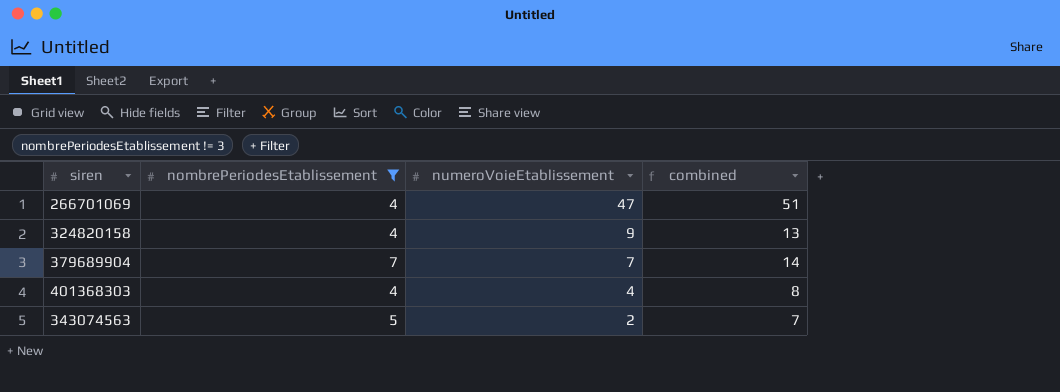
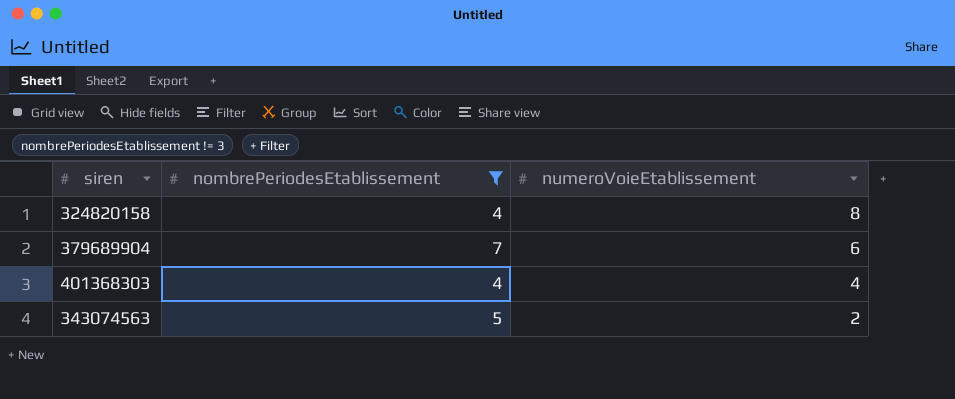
column combined | formula: [nombrePeriodesEtablissement] + [numeroVoieEtablissement] -> none
row 266701069: 4 | 47 | 51 -> none
324820158 | numeroVoieEtablissement: 9 -> 8
379689904 | numeroVoieEtablissement: 7 -> 6

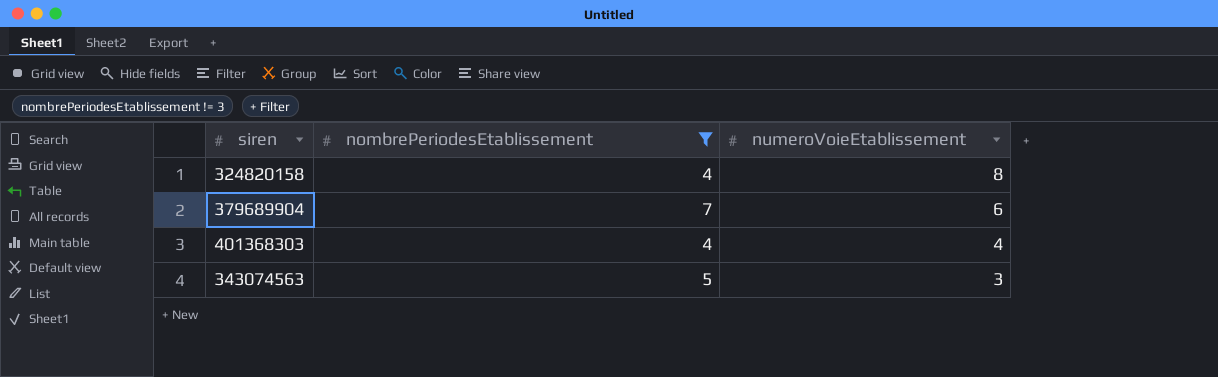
343074563 | numeroVoieEtablissement: 2 -> 3

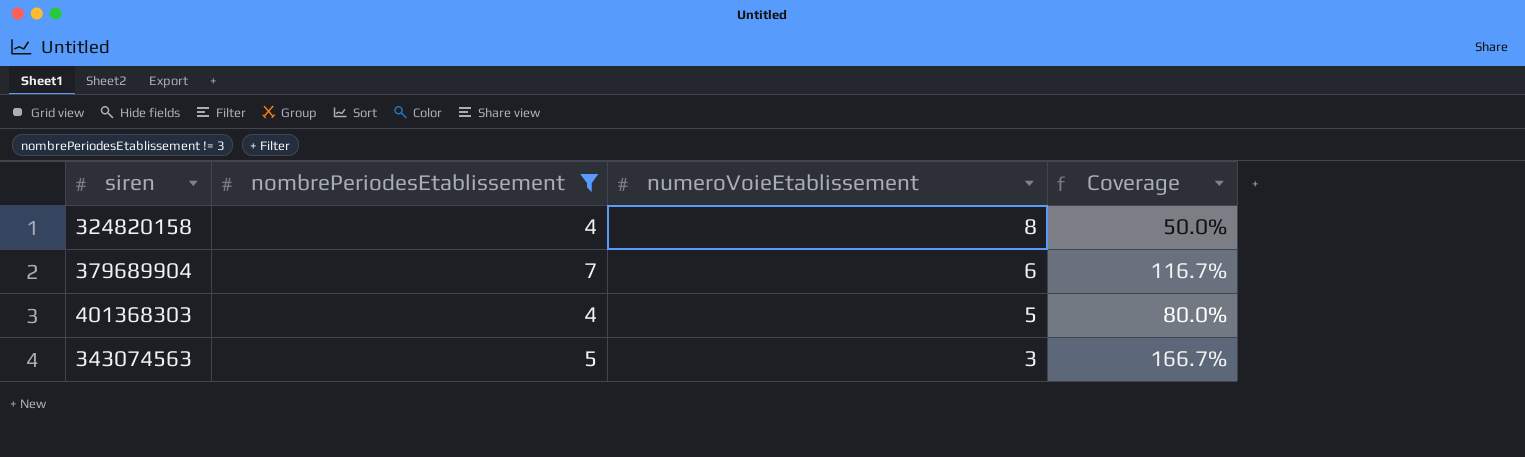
column Coverage | formula: none -> [nombrePeriodesEtablissement] / [numeroVoieEtablissement]
401368303 | numeroVoieEtablissement: 4 -> 5

